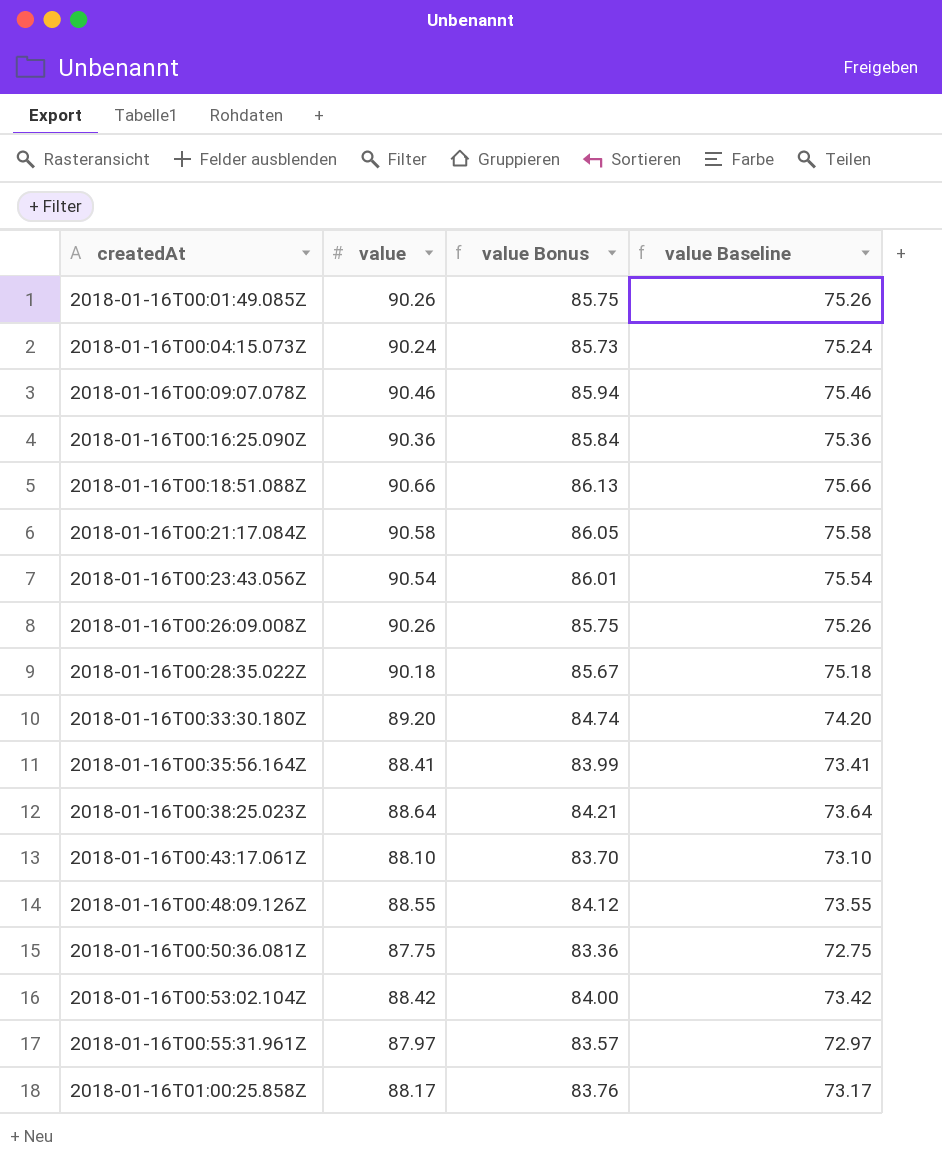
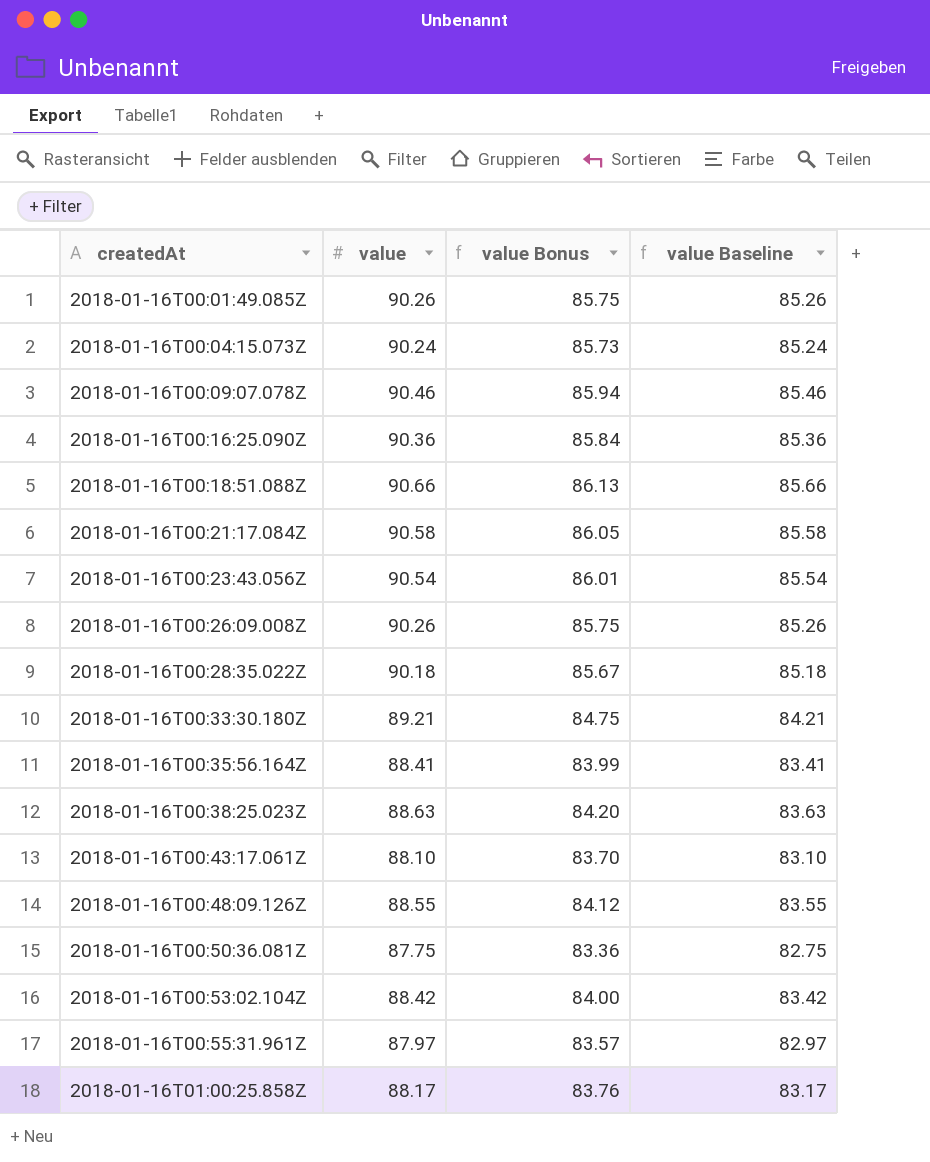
column value Baseline | formula: [value] - 15 -> [value] - 5
2018-01-16T00:33:30.180Z | value: 89.20 -> 89.21
2018-01-16T00:33:30.180Z | value Bonus: 84.74 -> 84.75
2018-01-16T00:38:25.023Z | value: 88.64 -> 88.63
2018-01-16T00:38:25.023Z | value Bonus: 84.21 -> 84.20

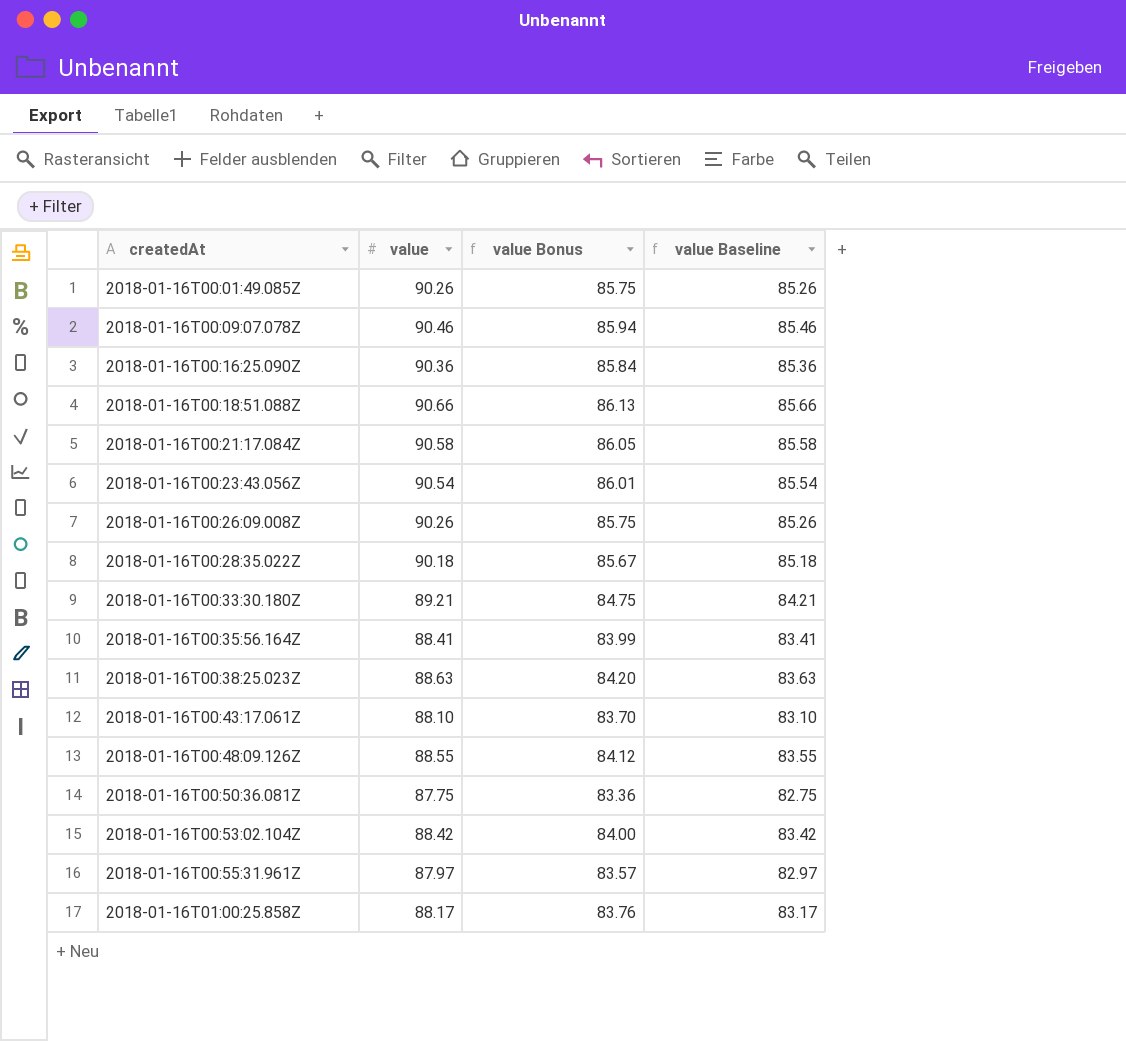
row 2018-01-16T00:04:15.073Z: 90.24 | 85.73 | 85.24 -> none

